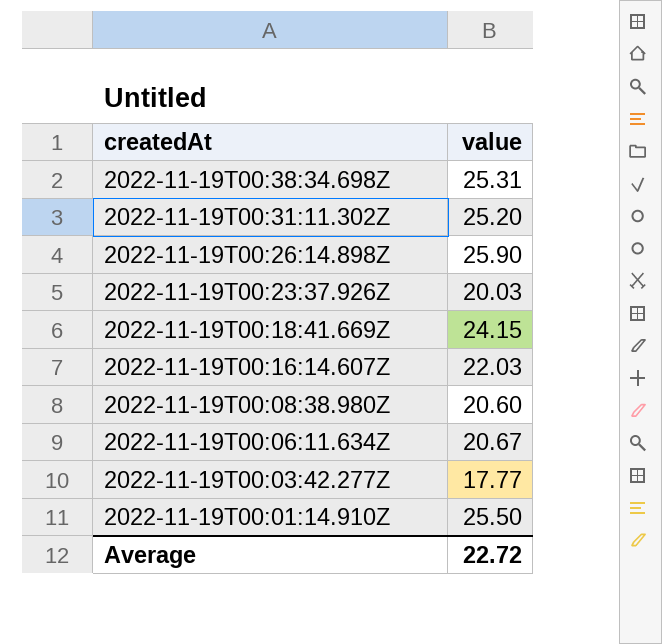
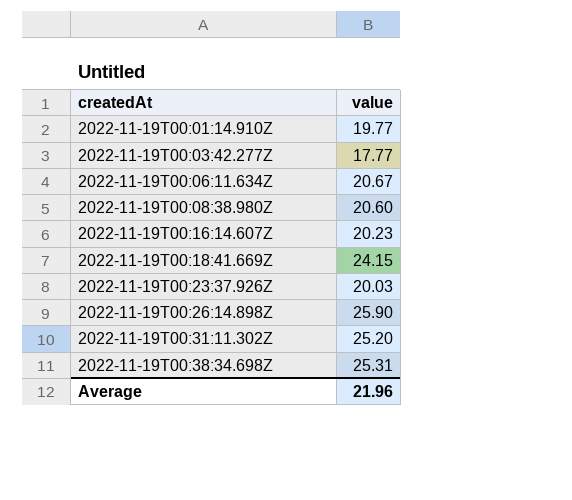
row order: createdAt descending -> createdAt ascending
2022-11-19T00:01:14.910Z | value: 25.50 -> 19.77
2022-11-19T00:16:14.607Z | value: 22.03 -> 20.23
Average | value: 22.72 -> 21.96

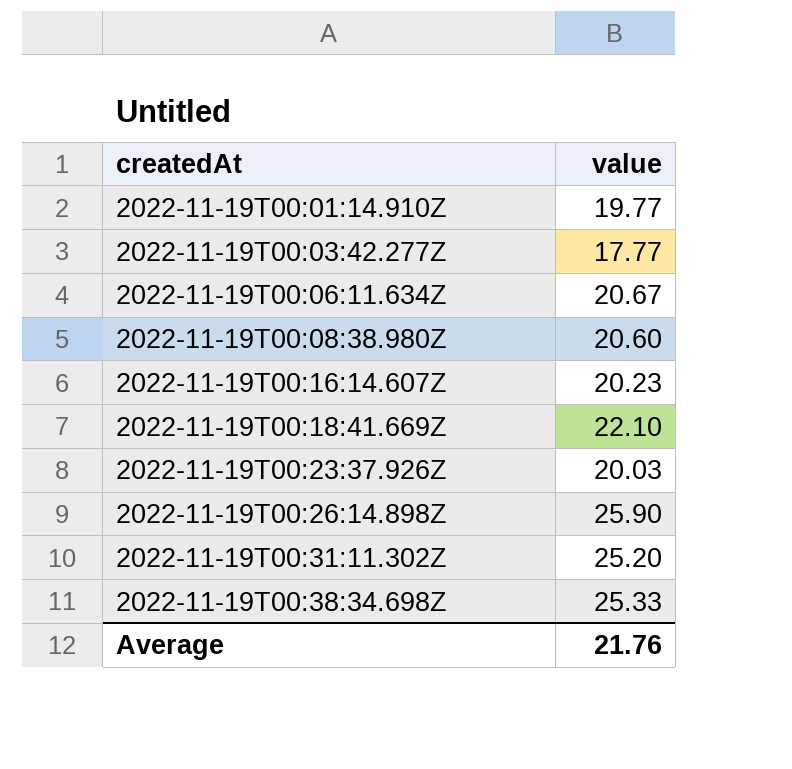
2022-11-19T00:18:41.669Z | value: 24.15 -> 22.10
2022-11-19T00:38:34.698Z | value: 25.31 -> 25.33
Average | value: 21.96 -> 21.76

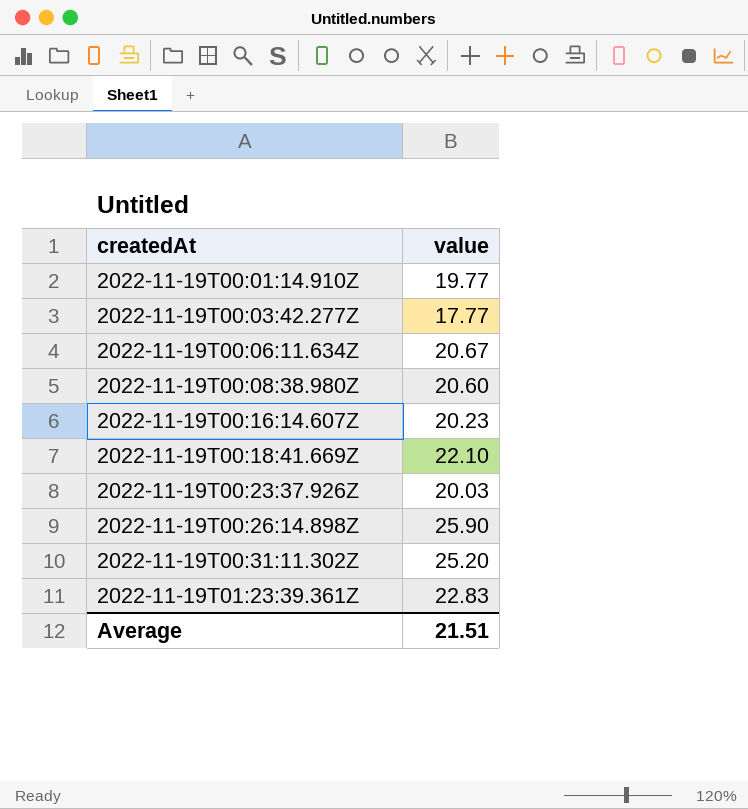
row 2022-11-19T00:38:34.698Z: 25.33 -> none
row 2022-11-19T01:23:39.361Z: none -> 22.83
Average | value: 21.76 -> 21.51

